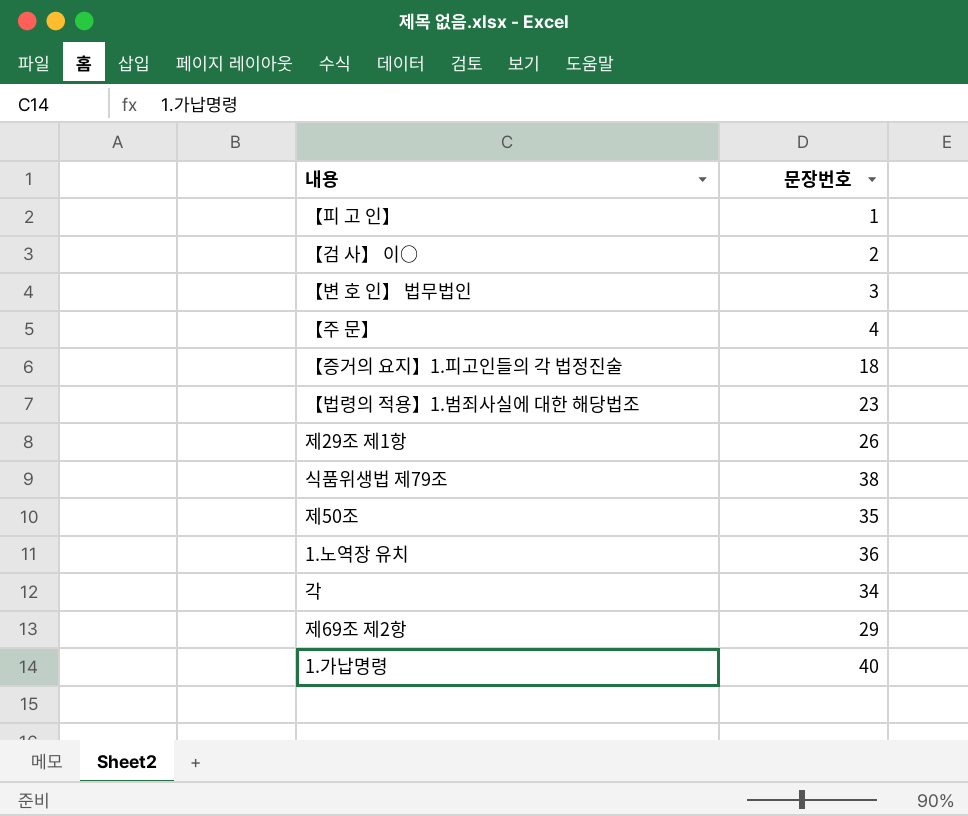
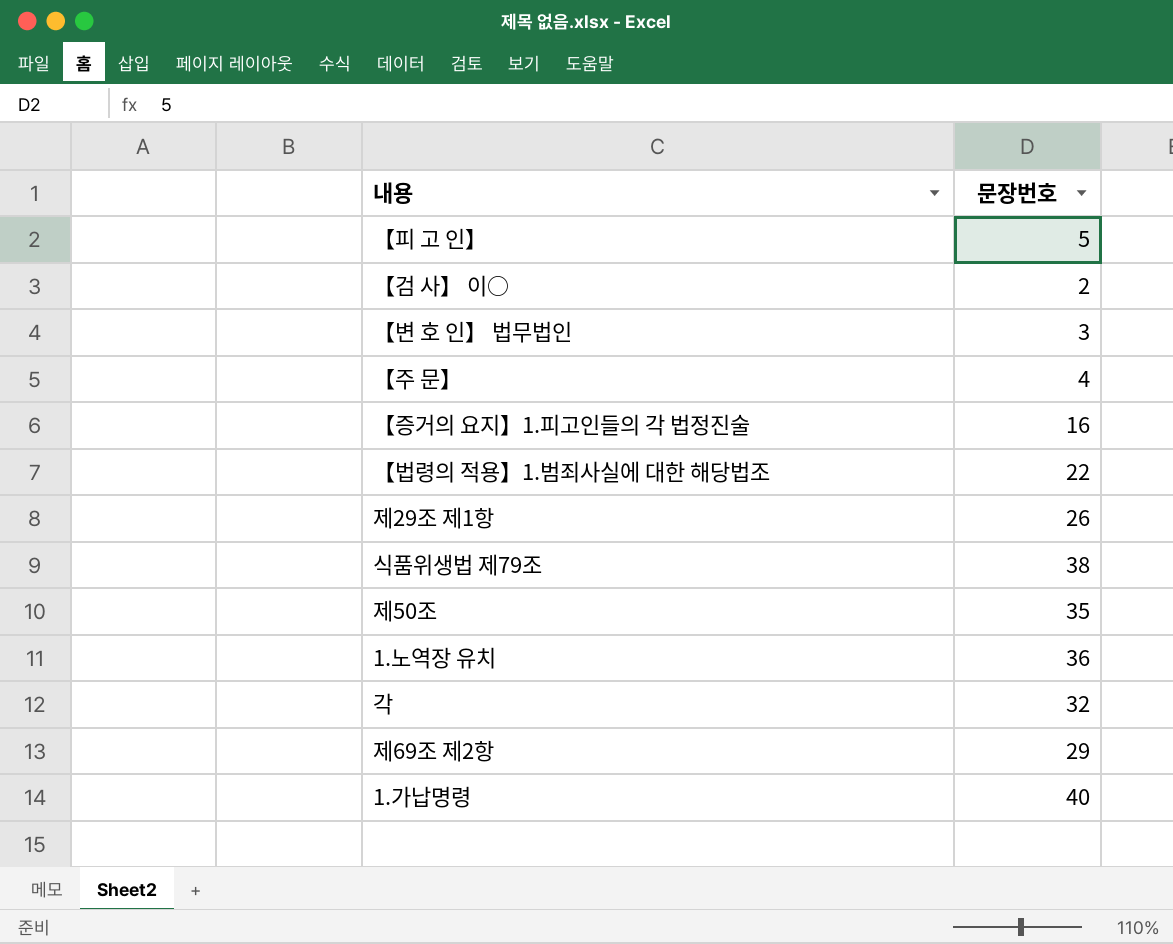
【피 고 인】 | 문장번호: 1 -> 5
【증거의 요지】1.피고인들의 각 법정진술 | 문장번호: 18 -> 16
【법령의 적용】1.범죄사실에 대한 해당법조 | 문장번호: 23 -> 22
각 | 문장번호: 34 -> 32

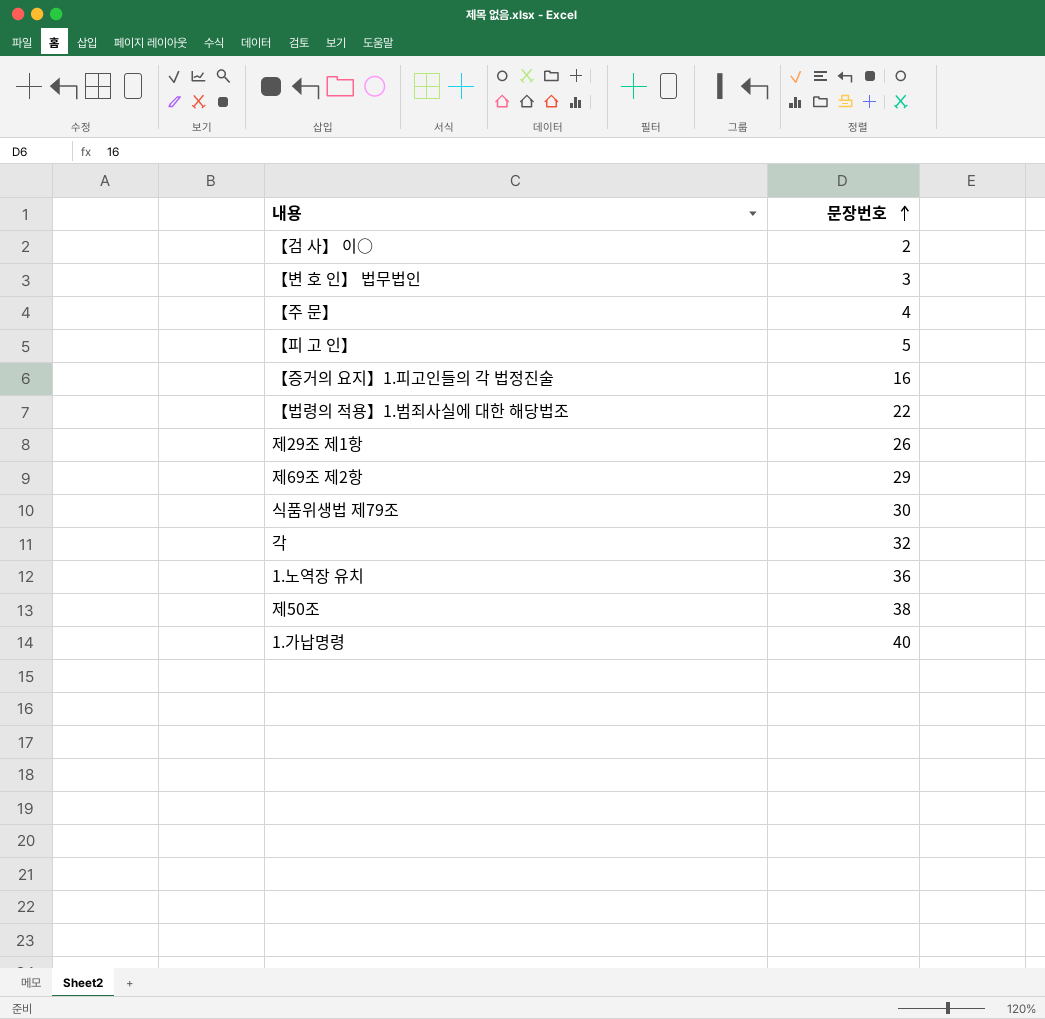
row order: none -> 문장번호 ascending
식품위생법 제79조 | 문장번호: 38 -> 30
제50조 | 문장번호: 35 -> 38

